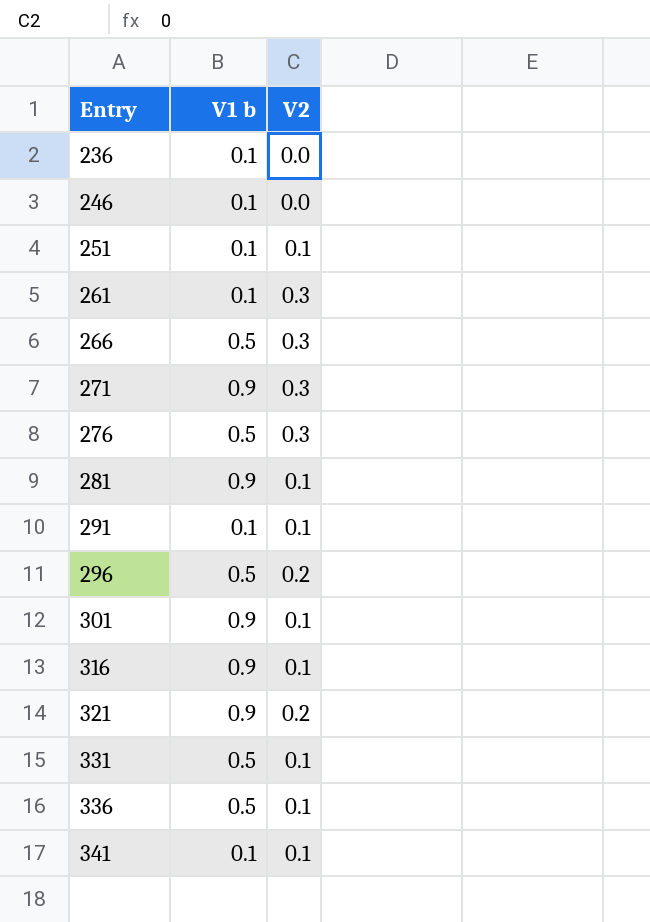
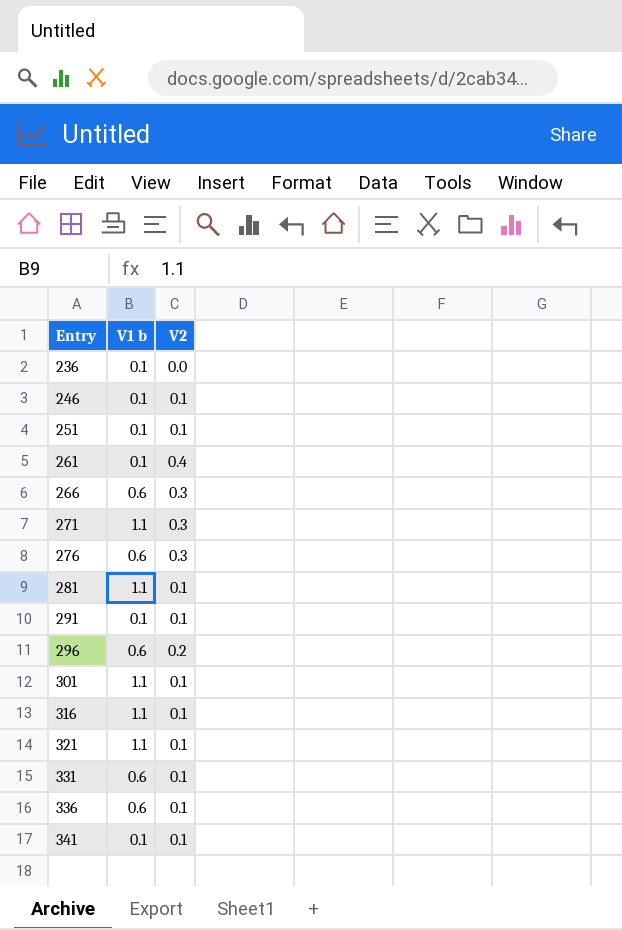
246 | V2: 0.0 -> 0.1
261 | V2: 0.3 -> 0.4
266 | V1 b: 0.5 -> 0.6
271 | V1 b: 0.9 -> 1.1
276 | V1 b: 0.5 -> 0.6
281 | V1 b: 0.9 -> 1.1
296 | V1 b: 0.5 -> 0.6
301 | V1 b: 0.9 -> 1.1
316 | V1 b: 0.9 -> 1.1
321 | V1 b: 0.9 -> 1.1
321 | V2: 0.2 -> 0.1
331 | V1 b: 0.5 -> 0.6
336 | V1 b: 0.5 -> 0.6

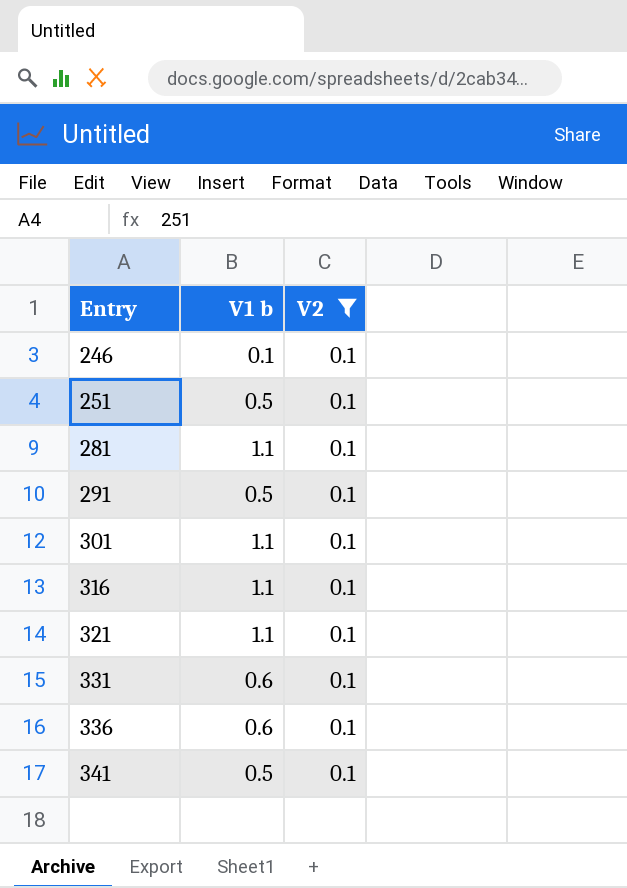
filter: none -> V2 = 0.1
251 | V1 b: 0.1 -> 0.5
291 | V1 b: 0.1 -> 0.5
341 | V1 b: 0.1 -> 0.5

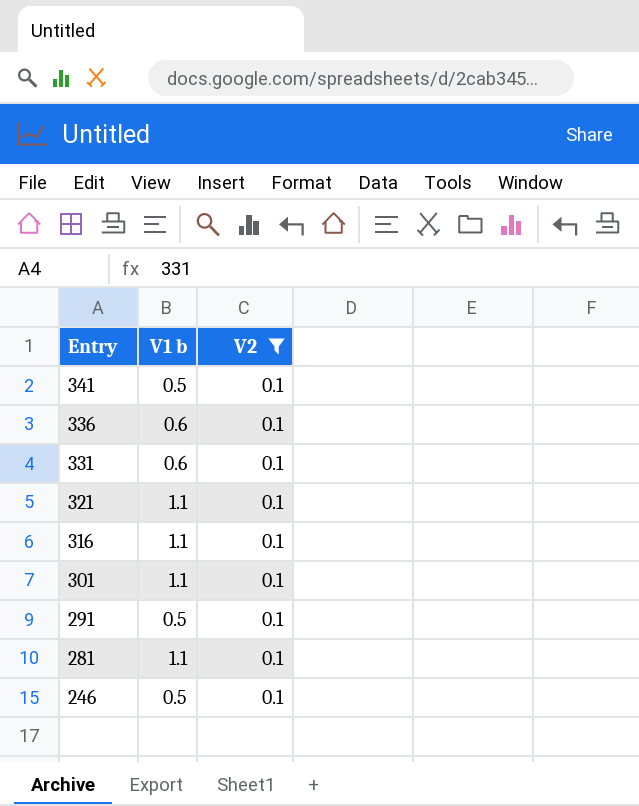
row order: Entry ascending -> Entry descending
row 251: 0.5 | 0.1 -> none
246 | V1 b: 0.1 -> 0.5

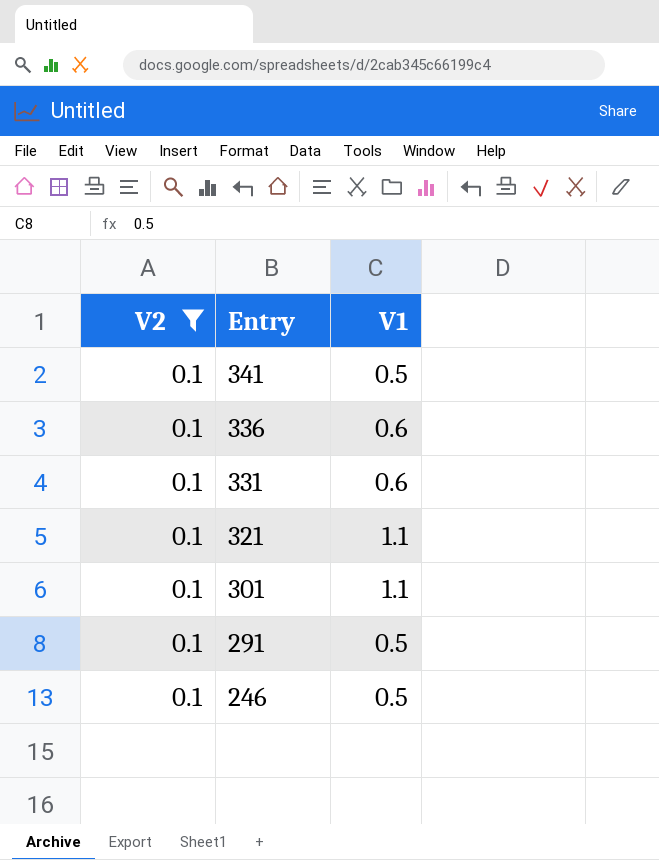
column V2 | position: 3 -> 1
column name: V1 b -> V1
row 316: 1.1 | 0.1 -> none
row 281: 1.1 | 0.1 -> none

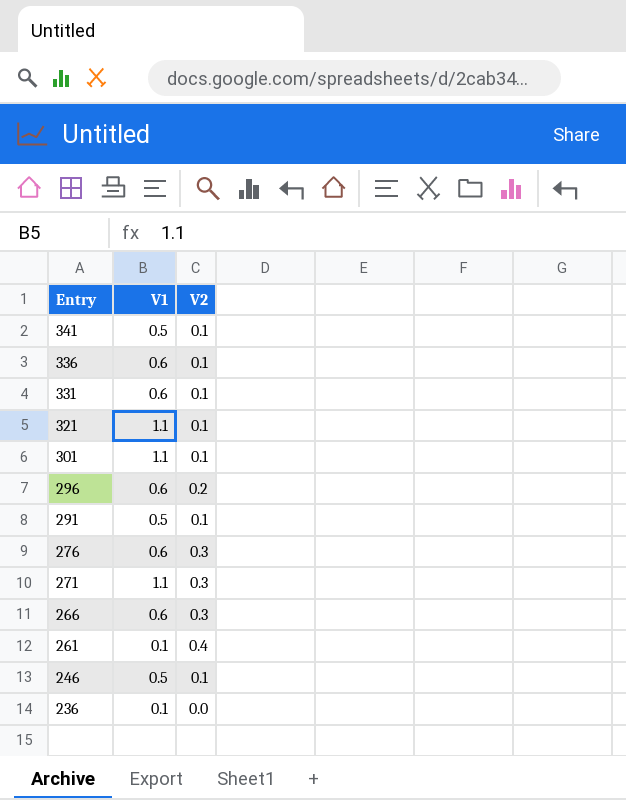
filter: V2 = 0.1 -> none
column V2 | position: 1 -> 3

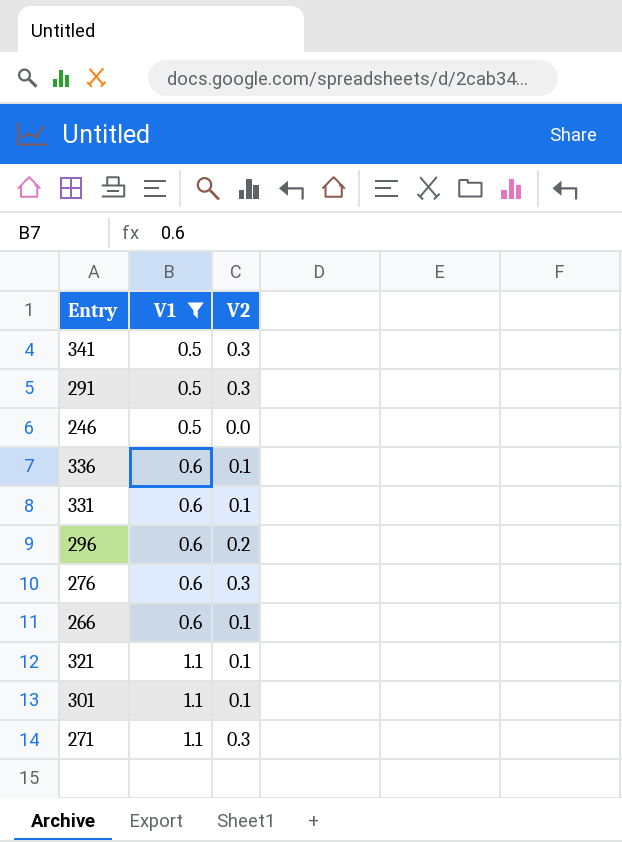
filter: none -> V1 != 0.1
row order: Entry descending -> V1 ascending
341 | V2: 0.1 -> 0.3
291 | V2: 0.1 -> 0.3
246 | V2: 0.1 -> 0.0
266 | V2: 0.3 -> 0.1

